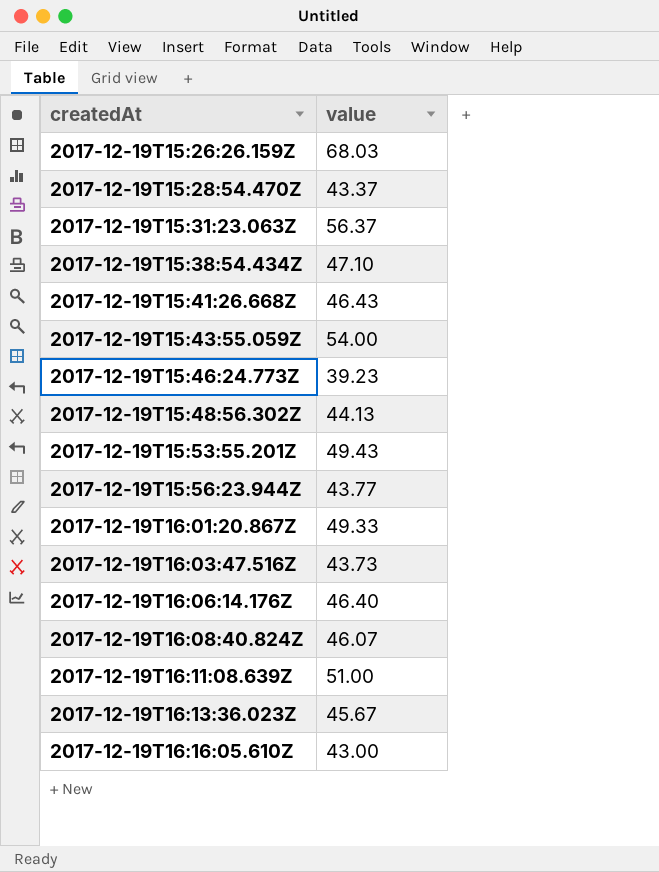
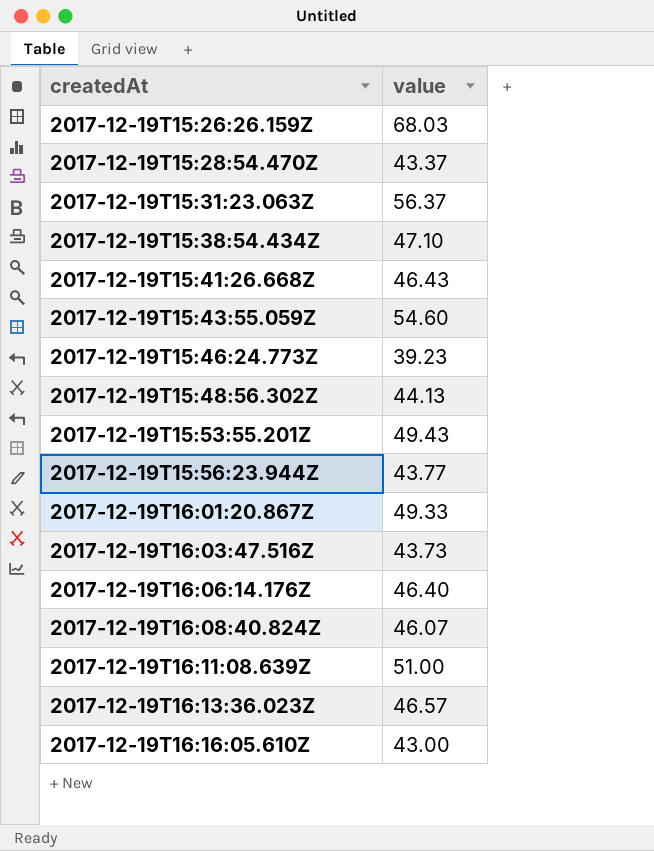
2017-12-19T15:43:55.059Z | value: 54.00 -> 54.60
2017-12-19T16:13:36.023Z | value: 45.67 -> 46.57

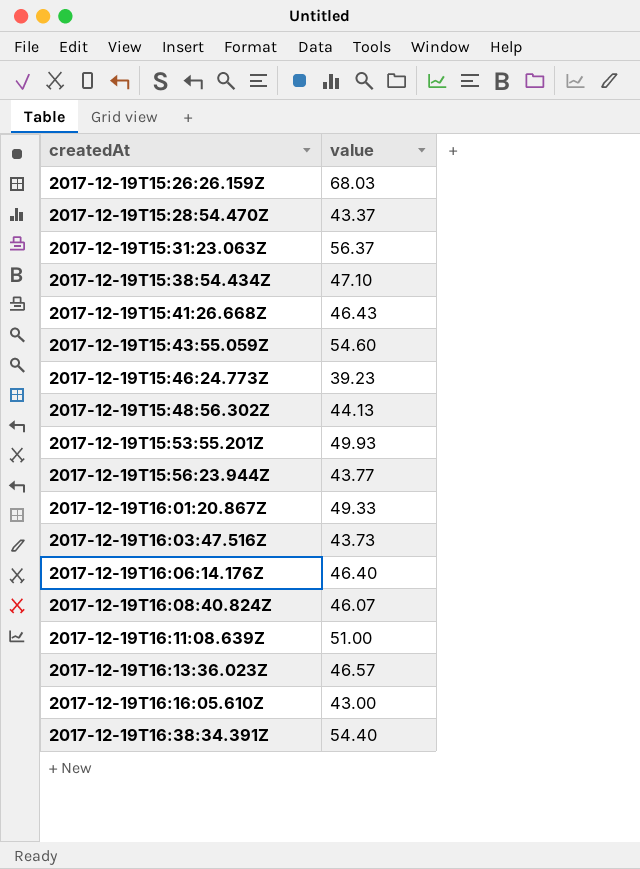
2017-12-19T15:53:55.201Z | value: 49.43 -> 49.93
row 2017-12-19T16:38:34.391Z: none -> 54.40

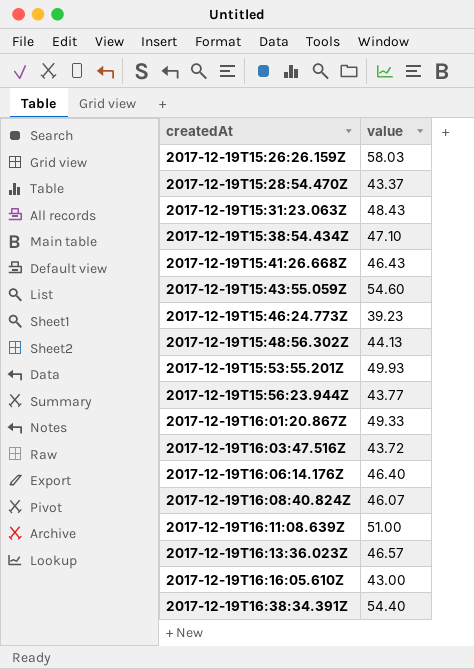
2017-12-19T15:26:26.159Z | value: 68.03 -> 58.03
2017-12-19T15:31:23.063Z | value: 56.37 -> 48.43
2017-12-19T16:03:47.516Z | value: 43.73 -> 43.72

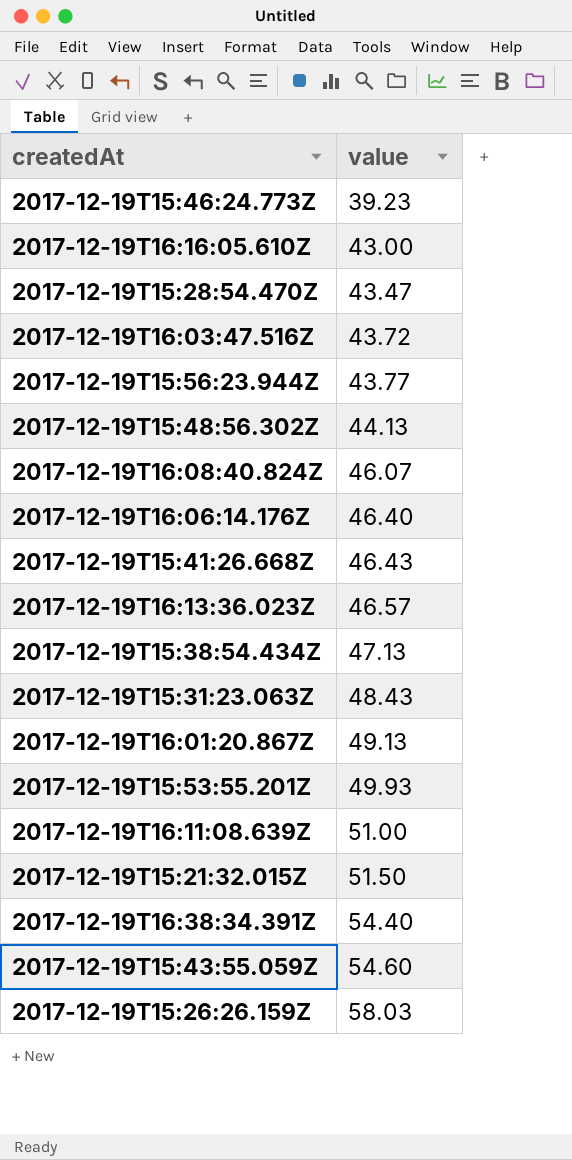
row order: createdAt ascending -> value ascending
2017-12-19T15:28:54.470Z | value: 43.37 -> 43.47
2017-12-19T15:38:54.434Z | value: 47.10 -> 47.13
2017-12-19T16:01:20.867Z | value: 49.33 -> 49.13
row 2017-12-19T15:21:32.015Z: none -> 51.50

